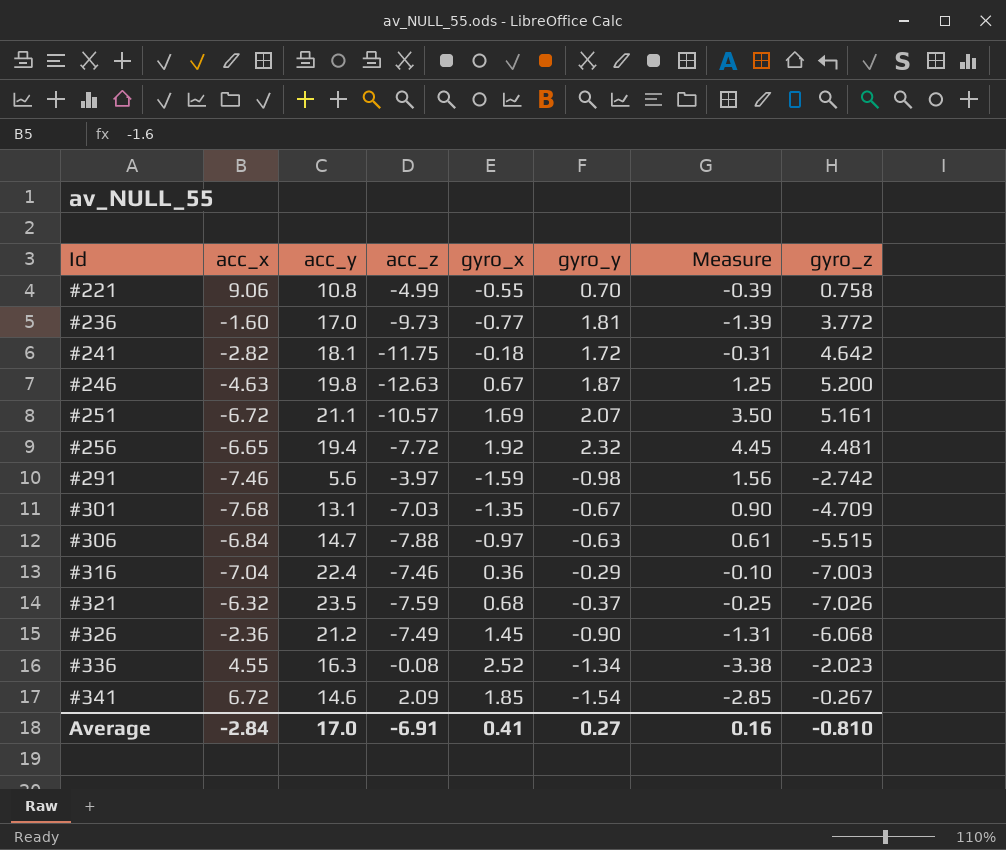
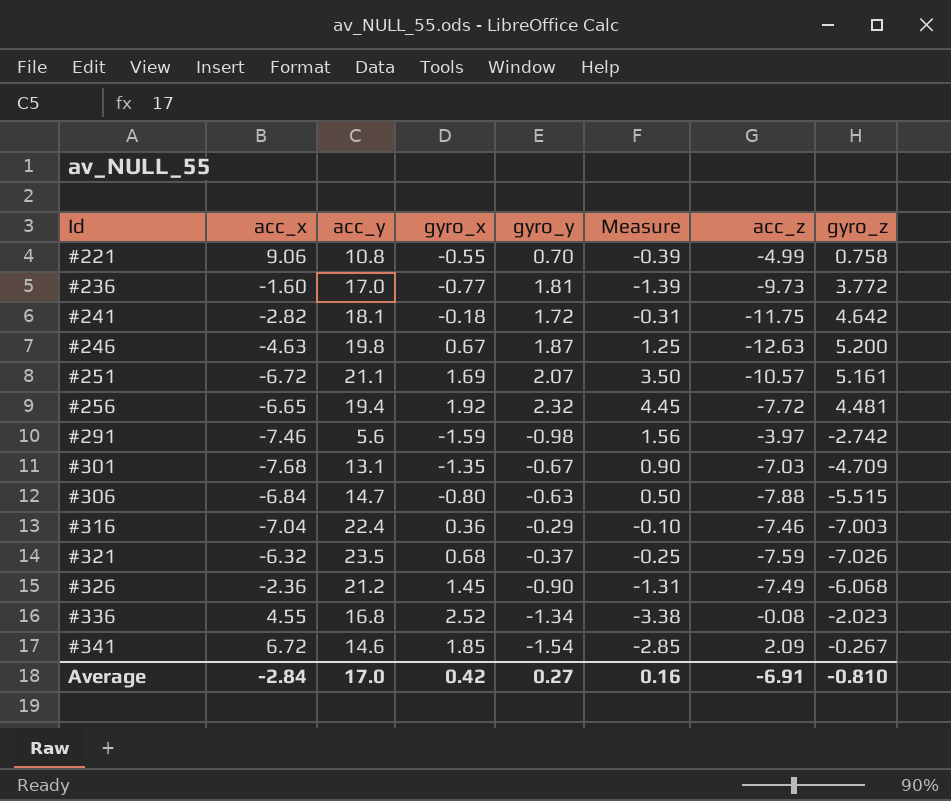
column acc_z | position: 4 -> 7
#306 | gyro_x: -0.97 -> -0.80
#306 | Measure: 0.61 -> 0.50
#336 | acc_y: 16.3 -> 16.8
Average | gyro_x: 0.41 -> 0.42

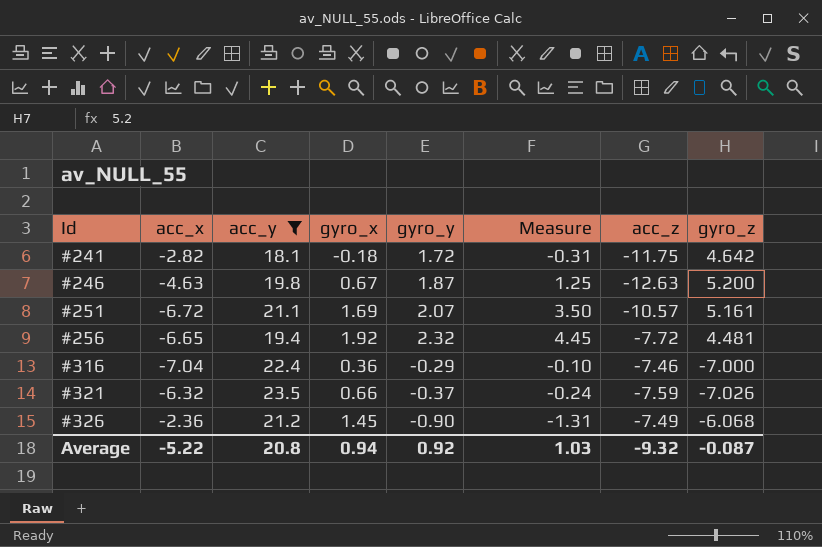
filter: none -> acc_y >= 18.1
#316 | gyro_z: -7.003 -> -7.000
#321 | gyro_x: 0.68 -> 0.66
#321 | Measure: -0.25 -> -0.24
Average | acc_x: -2.84 -> -5.22
Average | acc_y: 17.0 -> 20.8
Average | gyro_x: 0.42 -> 0.94
Average | gyro_y: 0.27 -> 0.92
Average | Measure: 0.16 -> 1.03
Average | acc_z: -6.91 -> -9.32
Average | gyro_z: -0.810 -> -0.087

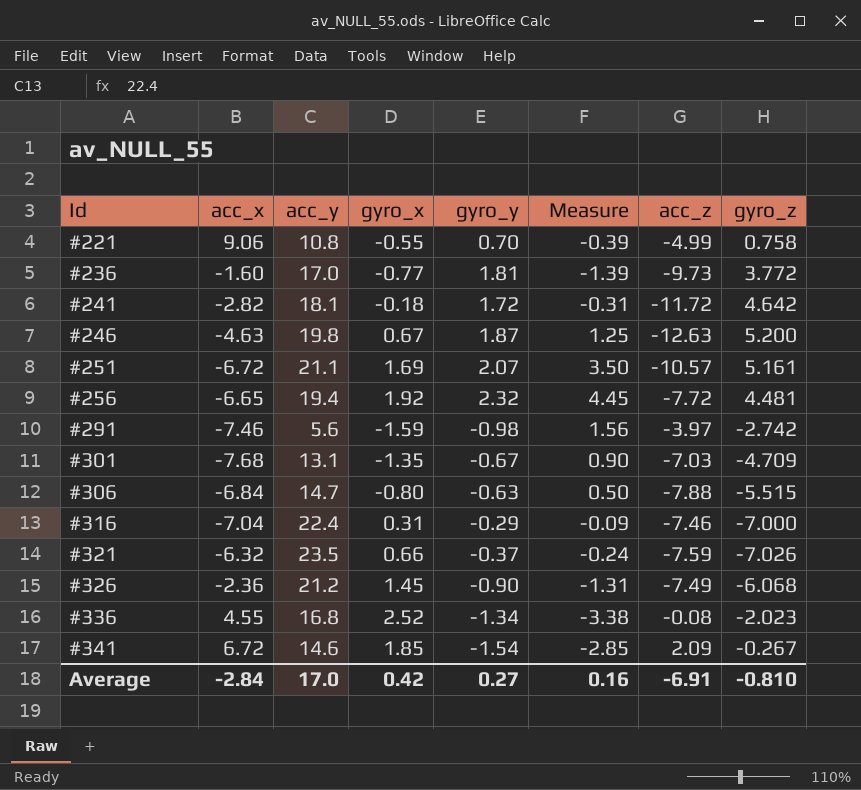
filter: acc_y >= 18.1 -> none
#241 | acc_z: -11.75 -> -11.72
#316 | gyro_x: 0.36 -> 0.31
#316 | Measure: -0.10 -> -0.09
Average | acc_x: -5.22 -> -2.84
Average | acc_y: 20.8 -> 17.0
Average | gyro_x: 0.94 -> 0.42
Average | gyro_y: 0.92 -> 0.27
Average | Measure: 1.03 -> 0.16
Average | acc_z: -9.32 -> -6.91
Average | gyro_z: -0.087 -> -0.810

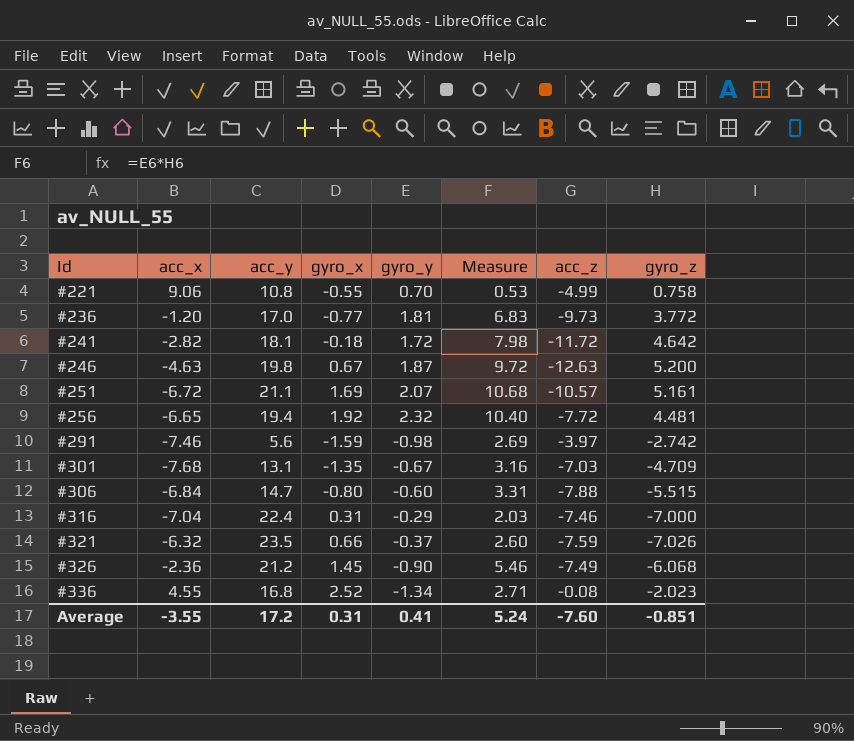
column Measure | formula: [gyro_x] * [gyro_y] -> [gyro_y] * [gyro_z]
row #341: 6.72 | 14.6 | 1.85 | -1.54 | -2.85 | 2.09 | -0.267 -> none
#236 | acc_x: -1.60 -> -1.20
#306 | gyro_y: -0.63 -> -0.60
Average | acc_x: -2.84 -> -3.55
Average | acc_y: 17.0 -> 17.2
Average | gyro_x: 0.42 -> 0.31
Average | gyro_y: 0.27 -> 0.41
Average | Measure: 0.16 -> 5.24
Average | acc_z: -6.91 -> -7.60
Average | gyro_z: -0.810 -> -0.851

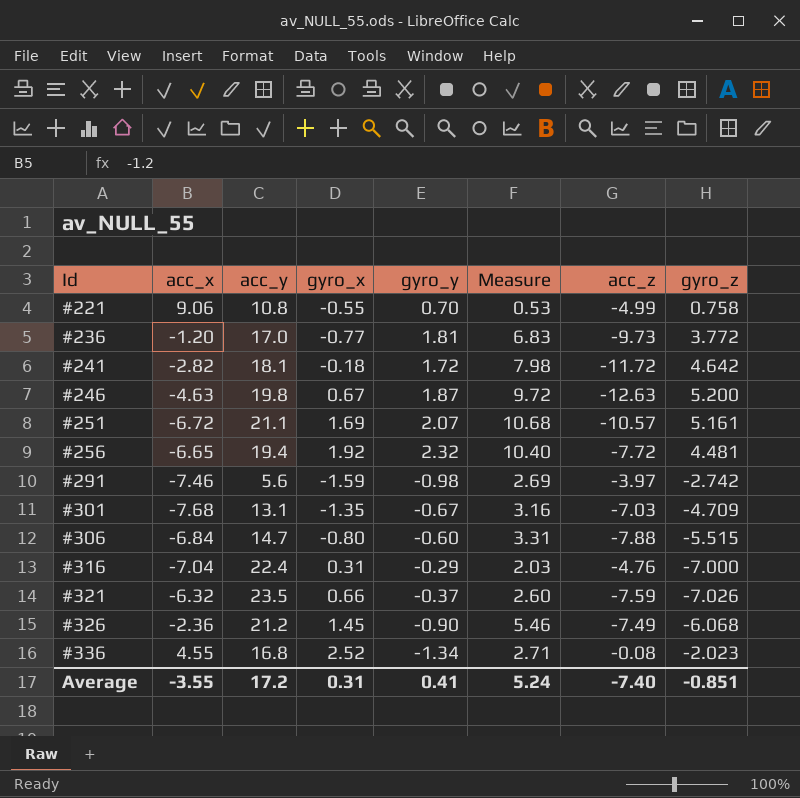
#316 | acc_z: -7.46 -> -4.76
Average | acc_z: -7.60 -> -7.40

